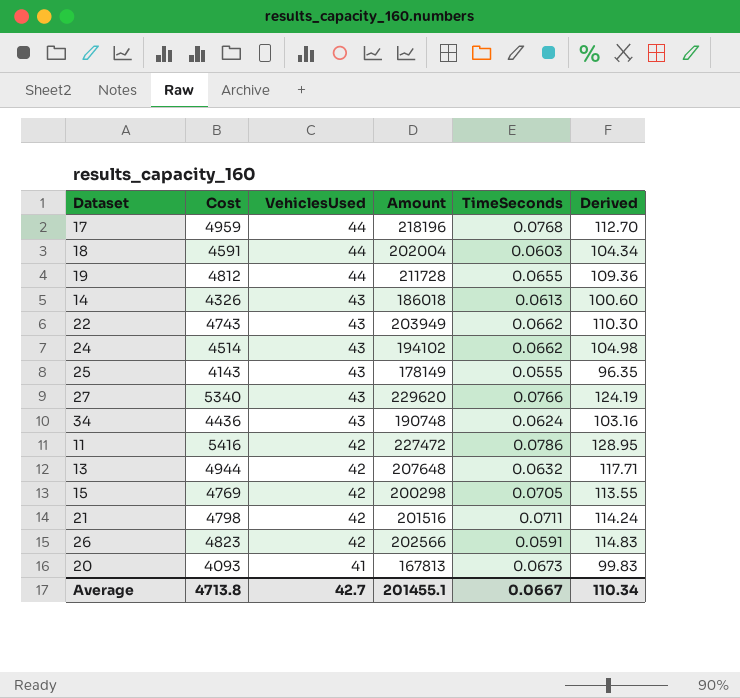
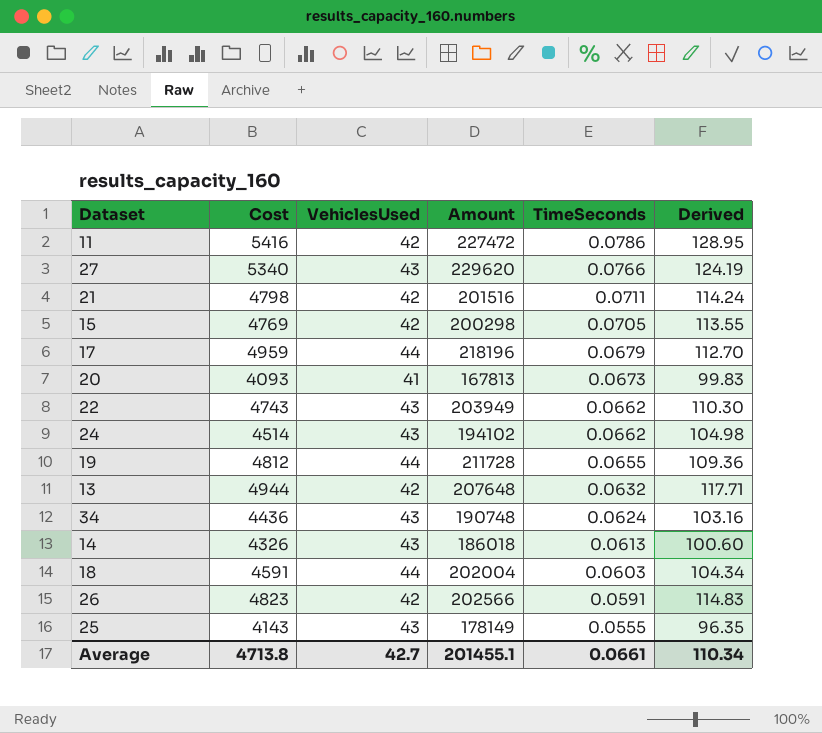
row order: VehiclesUsed descending -> TimeSeconds descending
17 | TimeSeconds: 0.0768 -> 0.0679
Average | TimeSeconds: 0.0667 -> 0.0661

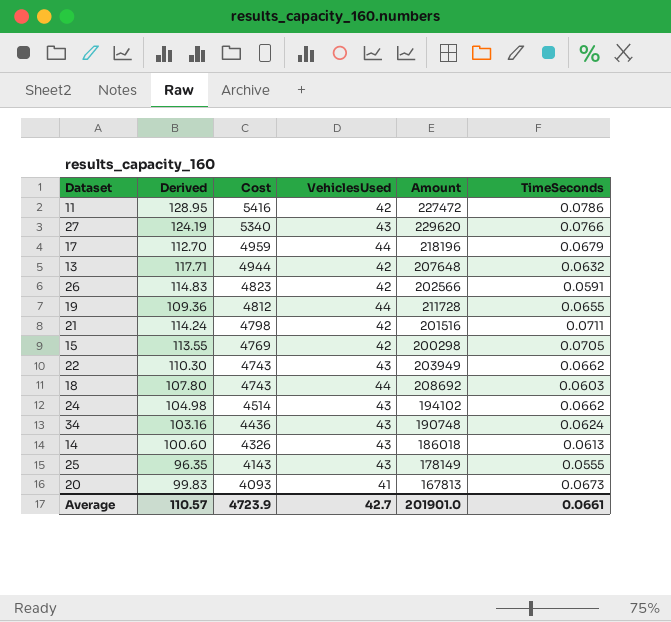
row order: TimeSeconds descending -> Cost descending
column Derived | position: 6 -> 2
18 | Derived: 104.34 -> 107.80
18 | Cost: 4591 -> 4743
18 | Amount: 202004 -> 208692
Average | Derived: 110.34 -> 110.57
Average | Cost: 4713.8 -> 4723.9
Average | Amount: 201455.1 -> 201901.0

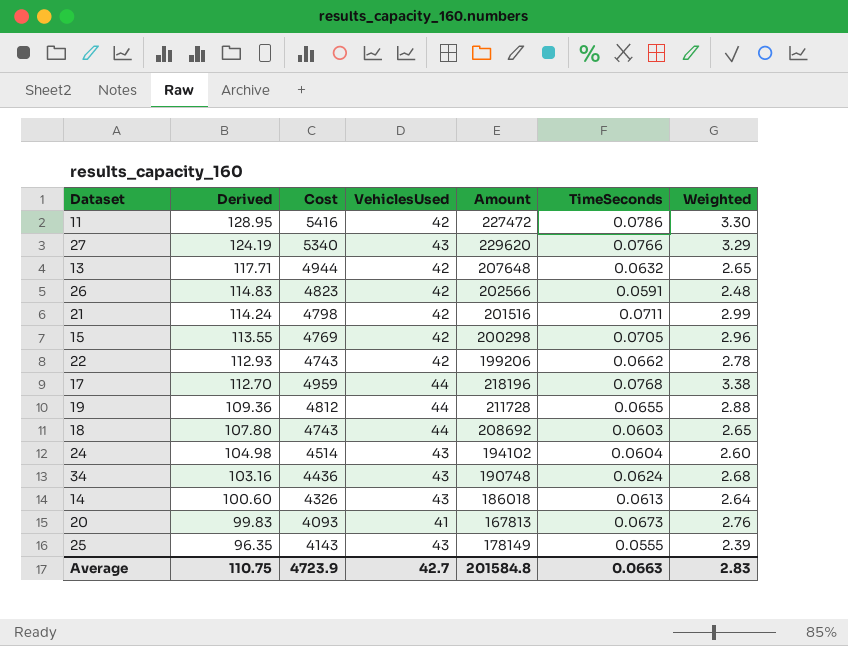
row order: Cost descending -> Derived descending
column Weighted | formula: none -> [VehiclesUsed] * [TimeSeconds]
22 | Derived: 110.30 -> 112.93
22 | VehiclesUsed: 43 -> 42
22 | Amount: 203949 -> 199206
17 | TimeSeconds: 0.0679 -> 0.0768
24 | TimeSeconds: 0.0662 -> 0.0604
Average | Derived: 110.57 -> 110.75
Average | Amount: 201901.0 -> 201584.8
Average | TimeSeconds: 0.0661 -> 0.0663

